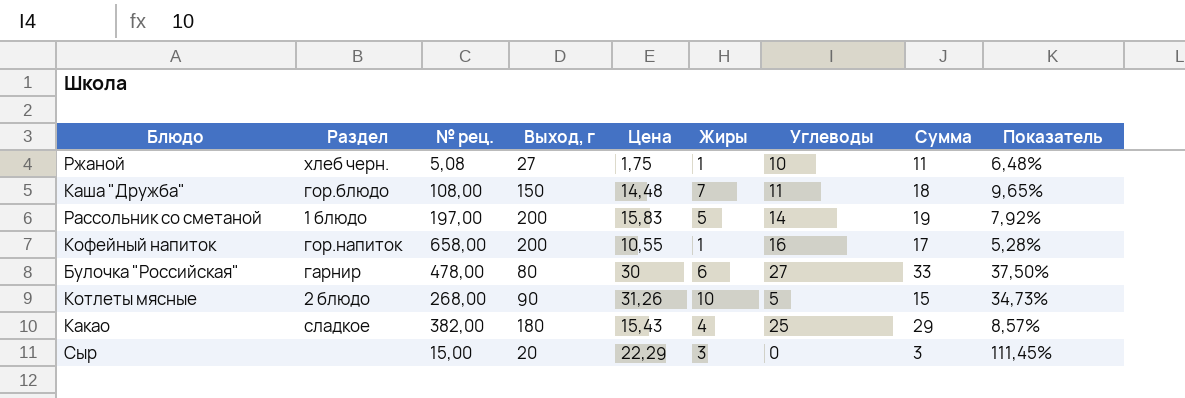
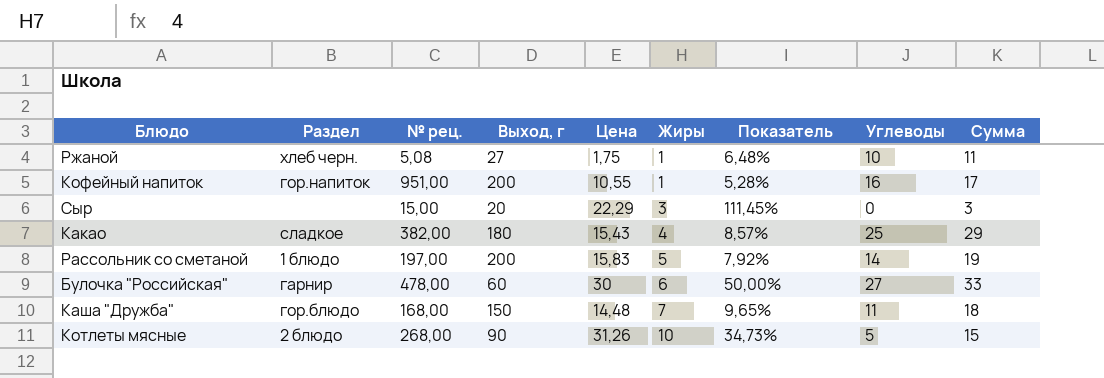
row order: none -> Жиры ascending
column Показатель | position: 9 -> 7
Кофейный напиток | № рец.: 658,00 -> 951,00
Булочка "Российская" | Выход, г: 80 -> 60
Булочка "Российская" | Показатель: 37,50% -> 50,00%
Каша "Дружба" | № рец.: 108,00 -> 168,00

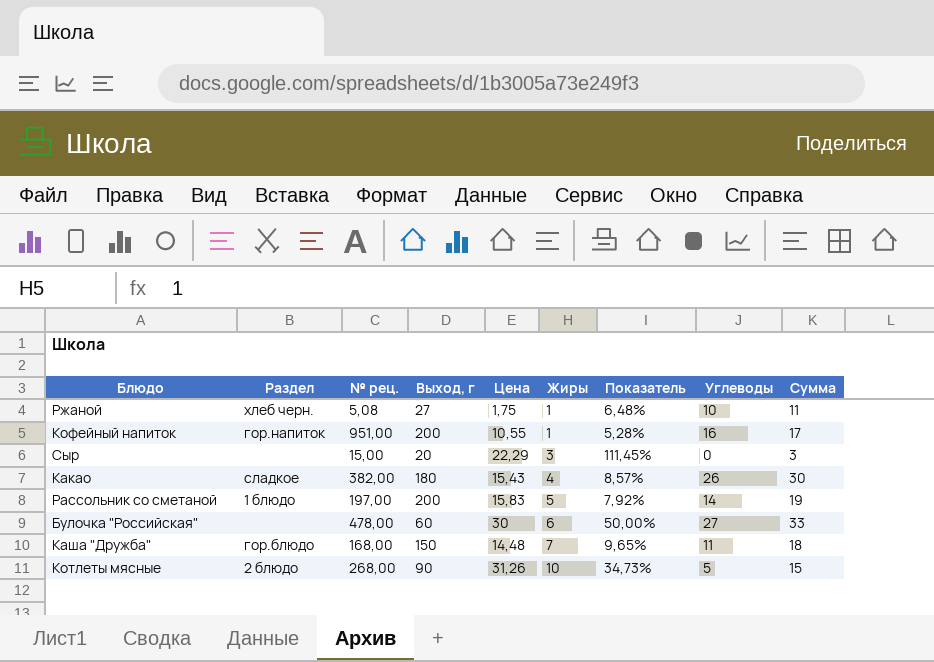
Какао | Углеводы: 25 -> 26
Какао | Сумма: 29 -> 30
Булочка "Российская" | Раздел: гарнир -> none

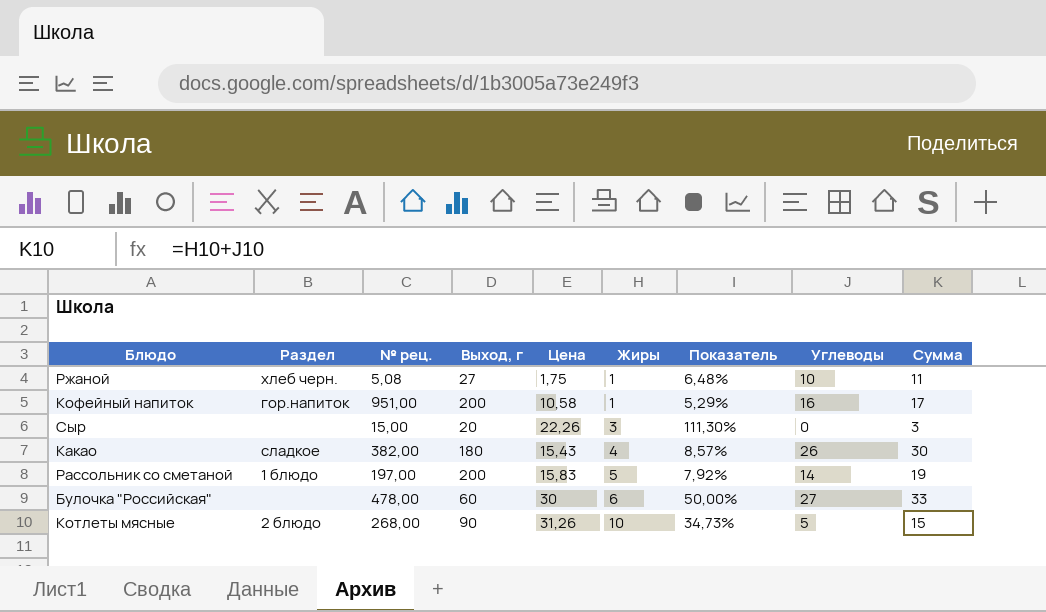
row Каша "Дружба": гор.блюдо | 168,00 | 150 | 14,48 | 7 | 9,65% | 11 | 18 -> none
Кофейный напиток | Цена: 10,55 -> 10,58
Кофейный напиток | Показатель: 5,28% -> 5,29%
Сыр | Цена: 22,29 -> 22,26
Сыр | Показатель: 111,45% -> 111,30%

